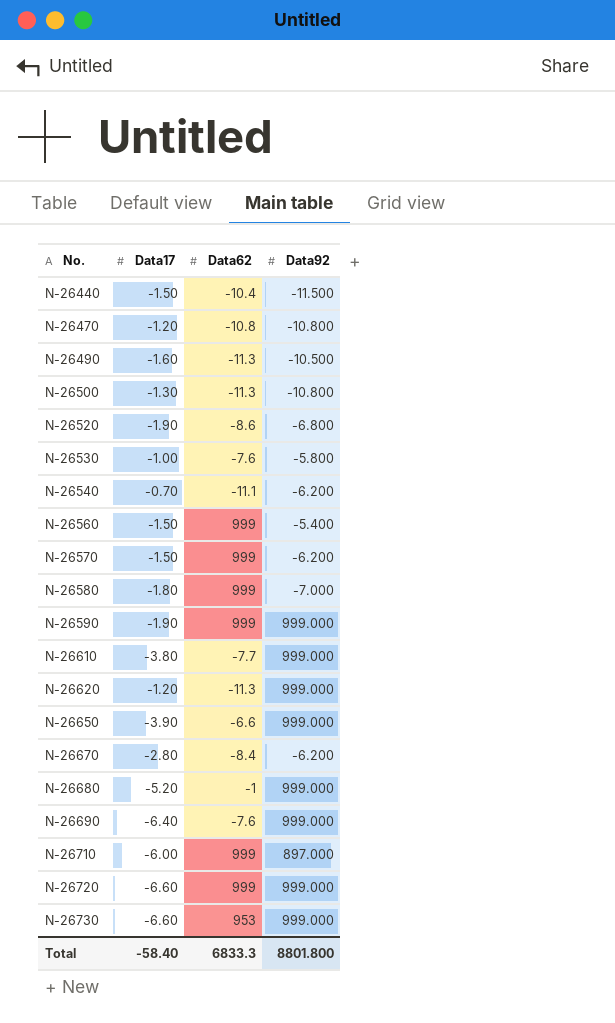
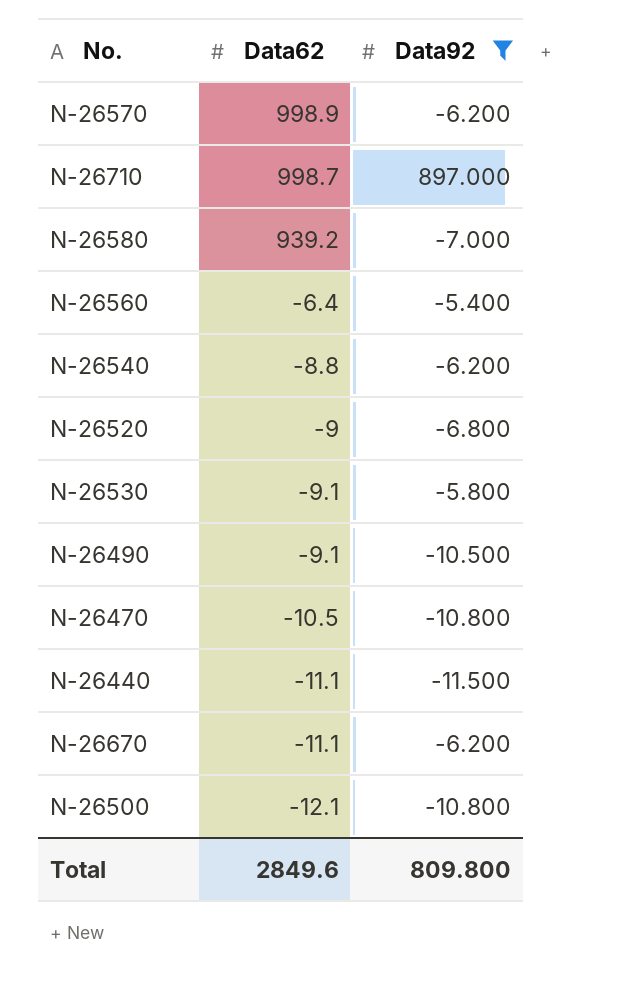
filter: none -> Data92 != 999.000
row order: No. ascending -> Data62 descending
column Data17 | position: 2 -> none
N-26570 | Data62: 999 -> 998.9
N-26710 | Data62: 999 -> 998.7
N-26580 | Data62: 999 -> 939.2
N-26560 | Data62: 999 -> -6.4
N-26540 | Data62: -11.1 -> -8.8
N-26520 | Data62: -8.6 -> -9
N-26530 | Data62: -7.6 -> -9.1
N-26490 | Data62: -11.3 -> -9.1
N-26470 | Data62: -10.8 -> -10.5
N-26440 | Data62: -10.4 -> -11.1
N-26670 | Data62: -8.4 -> -11.1
N-26500 | Data62: -11.3 -> -12.1
Total | Data62: 6833.3 -> 2849.6
Total | Data92: 8801.800 -> 809.800

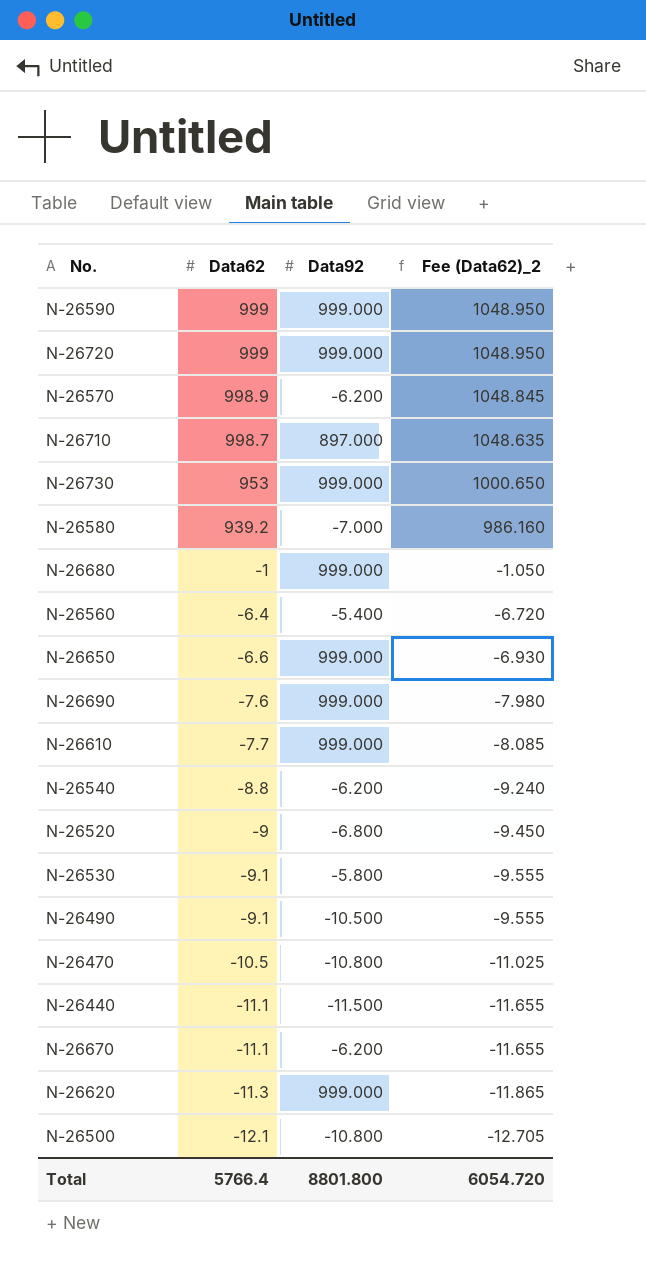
filter: Data92 != 999.000 -> none
column Fee (Data62)_2 | formula: none -> [Data62] * 1.05
Total | Data62: 2849.6 -> 5766.4
Total | Data92: 809.800 -> 8801.800

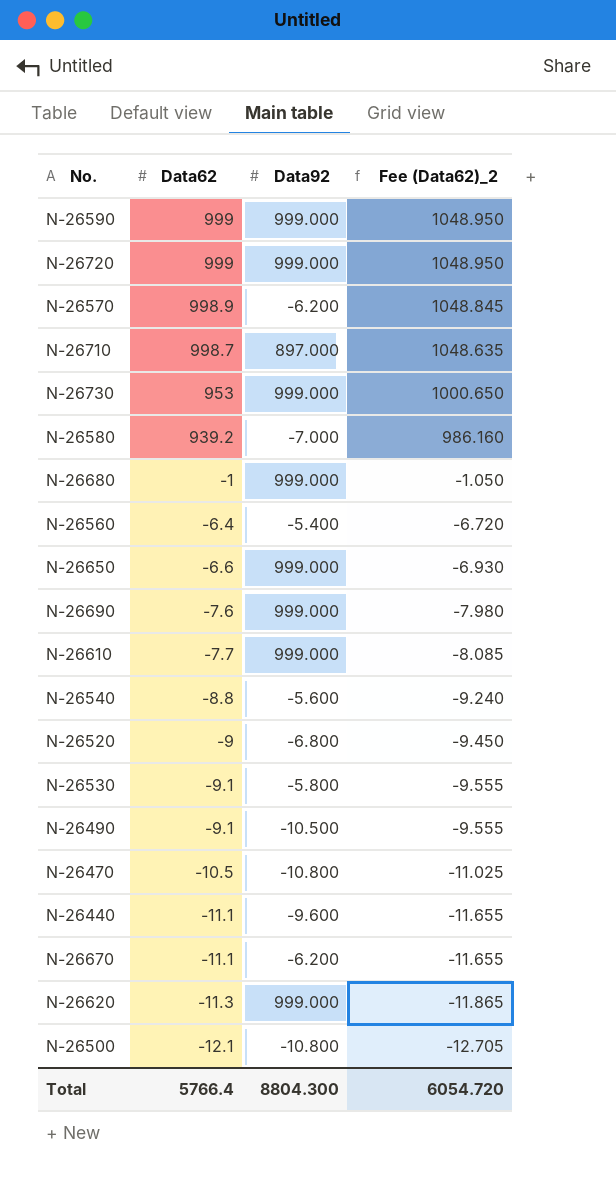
N-26540 | Data92: -6.200 -> -5.600
N-26440 | Data92: -11.500 -> -9.600
Total | Data92: 8801.800 -> 8804.300

